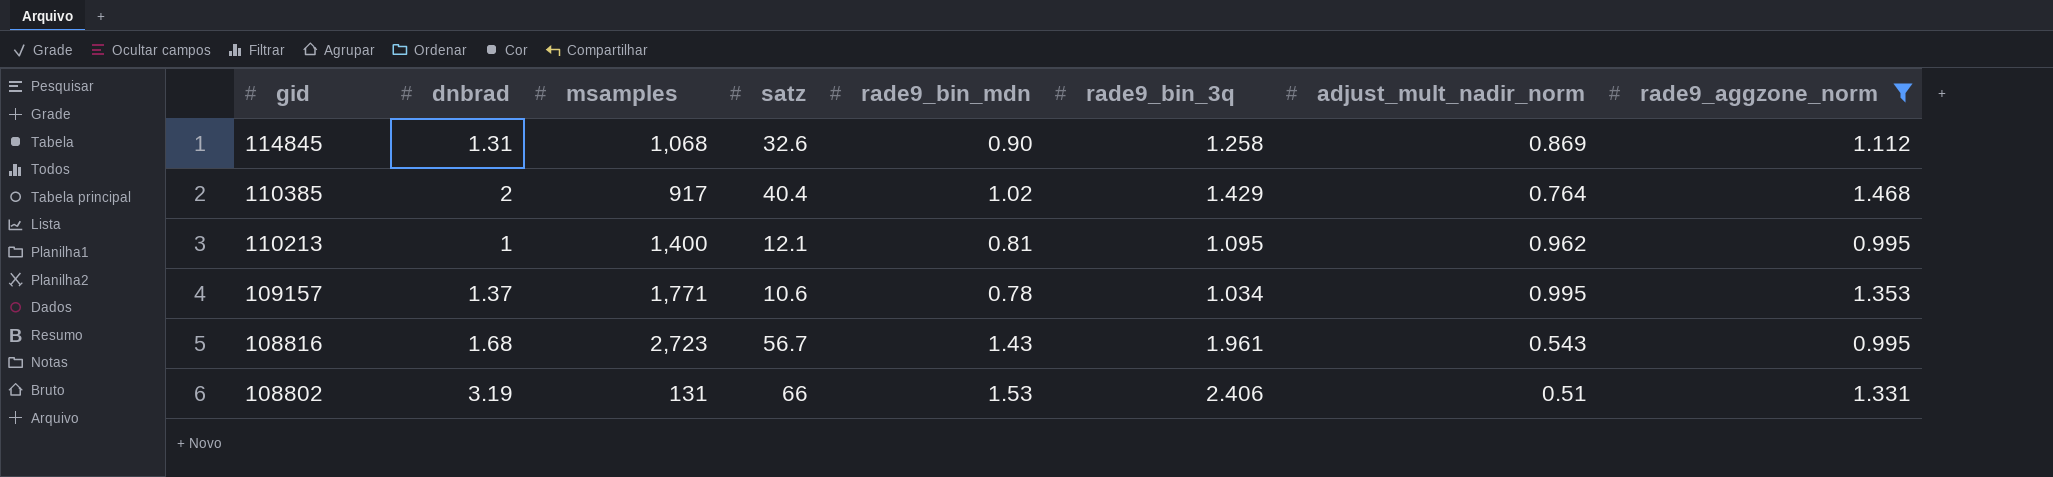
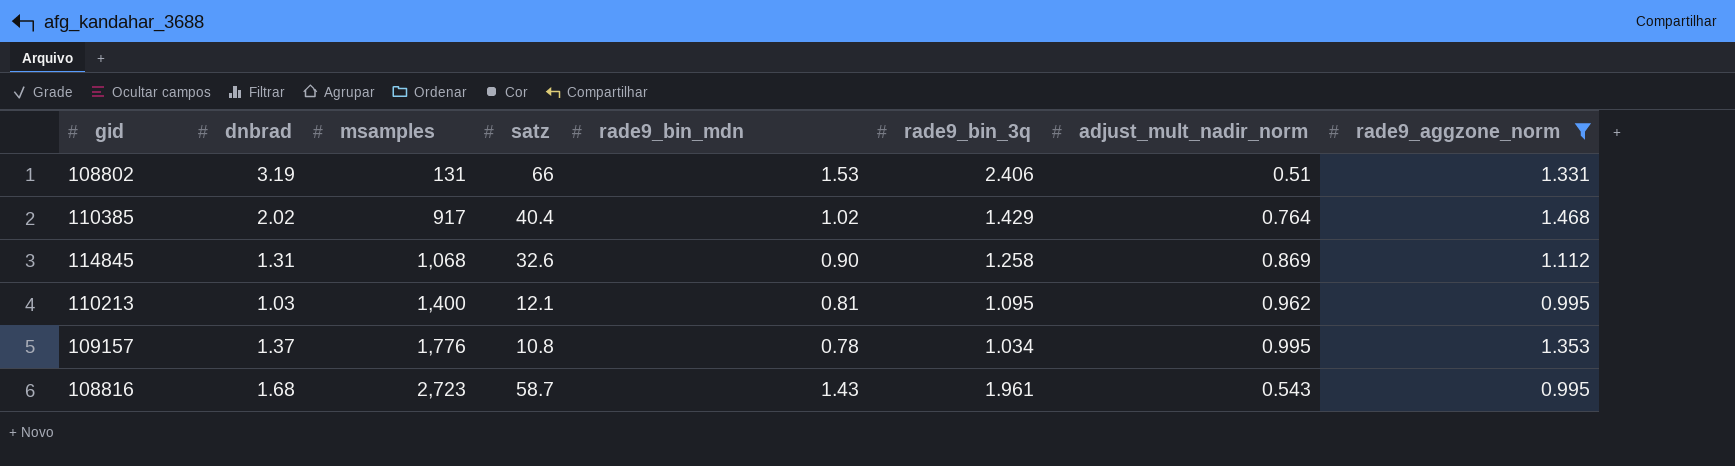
row order: gid descending -> msamples ascending
110385 | dnbrad: 2 -> 2.02
110213 | dnbrad: 1 -> 1.03
109157 | msamples: 1,771 -> 1,776
109157 | satz: 10.6 -> 10.8
108816 | satz: 56.7 -> 58.7

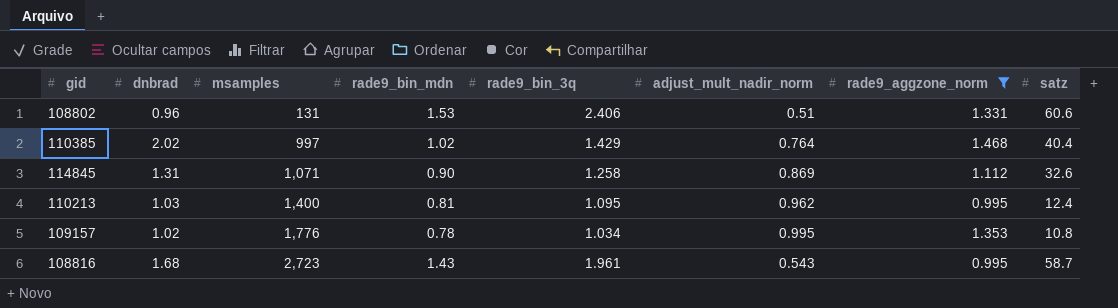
column satz | position: 4 -> 8
108802 | dnbrad: 3.19 -> 0.96
108802 | satz: 66 -> 60.6
110385 | msamples: 917 -> 997
114845 | msamples: 1,068 -> 1,071
110213 | satz: 12.1 -> 12.4
109157 | dnbrad: 1.37 -> 1.02

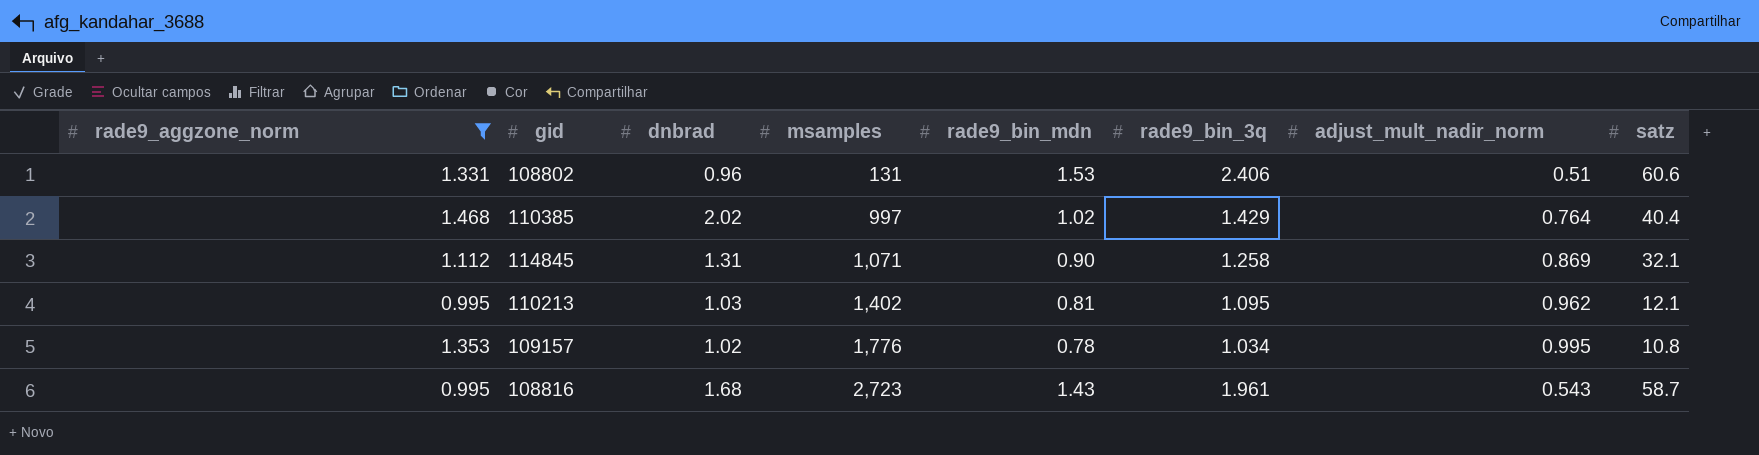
column rade9_aggzone_norm | position: 7 -> 1
114845 | satz: 32.6 -> 32.1
110213 | msamples: 1,400 -> 1,402
110213 | satz: 12.4 -> 12.1

